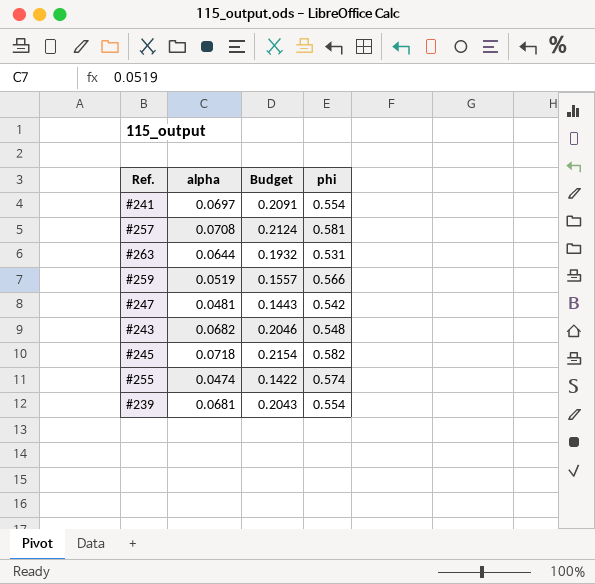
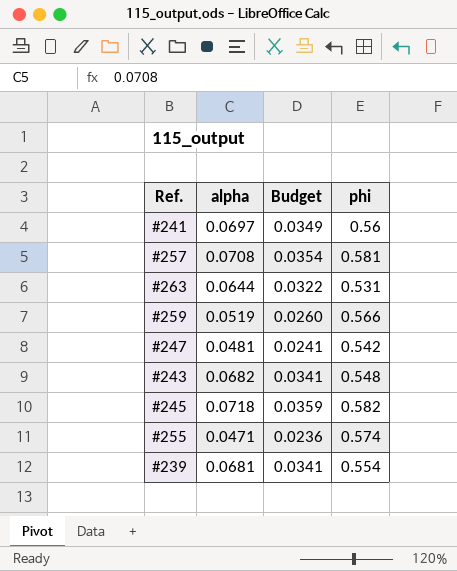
column Budget | formula: [alpha] * 3 -> [alpha] * 0.5
#241 | phi: 0.554 -> 0.56
#255 | alpha: 0.0474 -> 0.0471

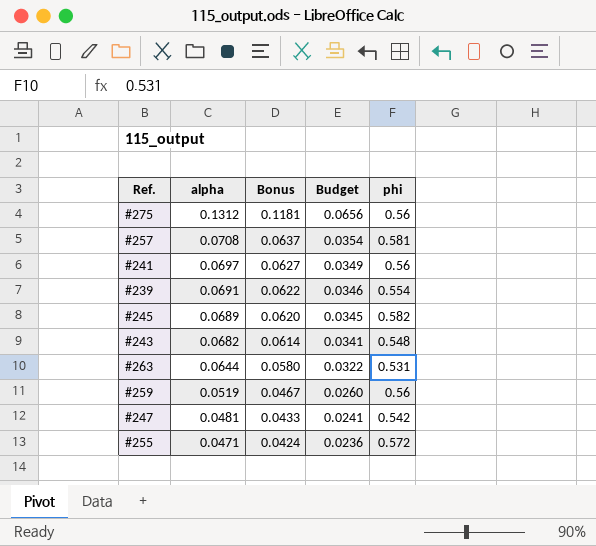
row order: none -> alpha descending
column Bonus | formula: none -> [alpha] * 0.9
row #275: none -> 0.1312 | 0.1181 | 0.0656 | 0.56
#239 | alpha: 0.0681 -> 0.0691
#239 | Budget: 0.0341 -> 0.0346
#245 | alpha: 0.0718 -> 0.0689
#245 | Budget: 0.0359 -> 0.0345
#259 | phi: 0.566 -> 0.56
#255 | phi: 0.574 -> 0.572

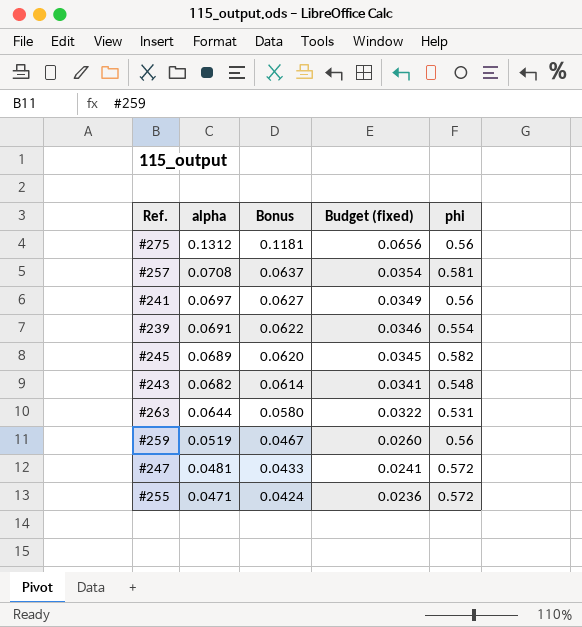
column name: Budget -> Budget (fixed)
#247 | phi: 0.542 -> 0.572

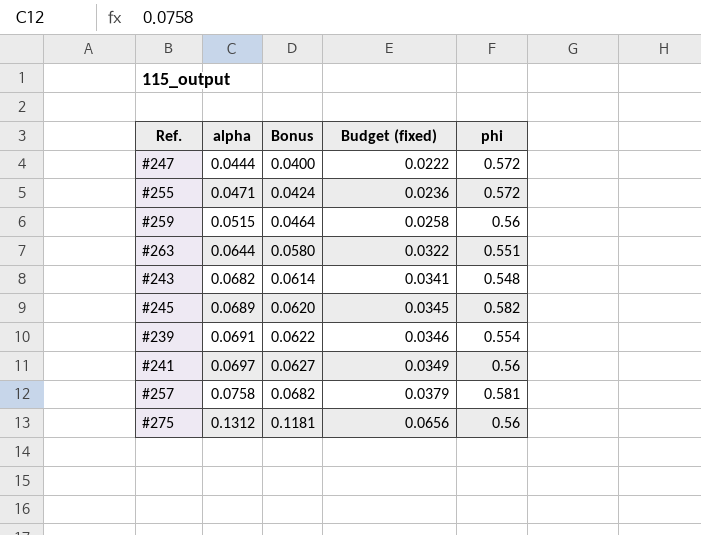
row order: alpha descending -> alpha ascending
#247 | alpha: 0.0481 -> 0.0444
#247 | Bonus: 0.0433 -> 0.0400
#247 | Budget (fixed): 0.0241 -> 0.0222
#259 | alpha: 0.0519 -> 0.0515
#259 | Bonus: 0.0467 -> 0.0464
#259 | Budget (fixed): 0.0260 -> 0.0258
#263 | phi: 0.531 -> 0.551
#257 | alpha: 0.0708 -> 0.0758
#257 | Bonus: 0.0637 -> 0.0682
#257 | Budget (fixed): 0.0354 -> 0.0379

